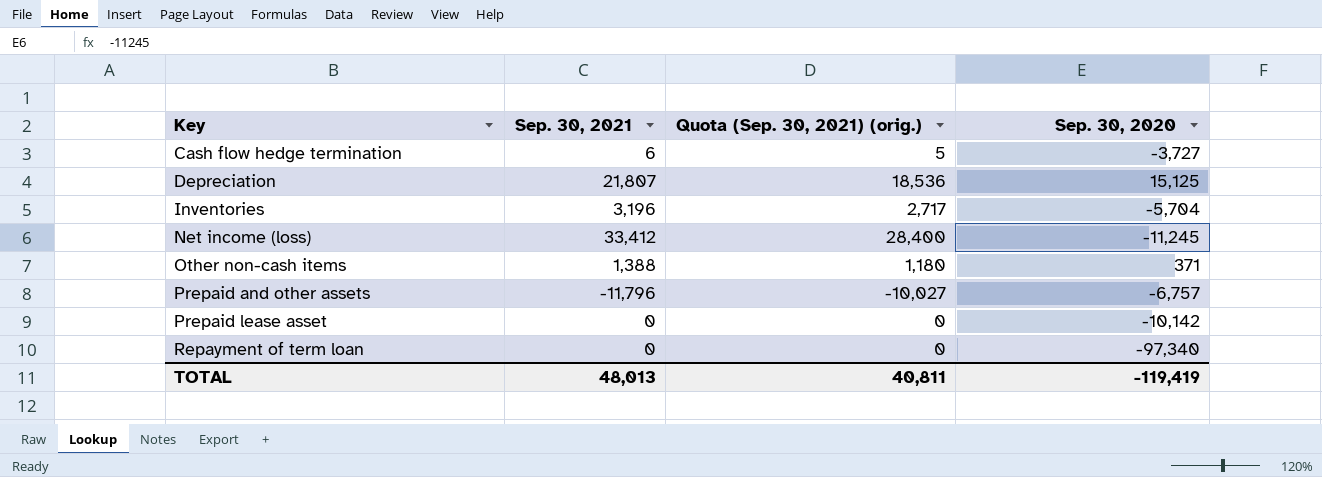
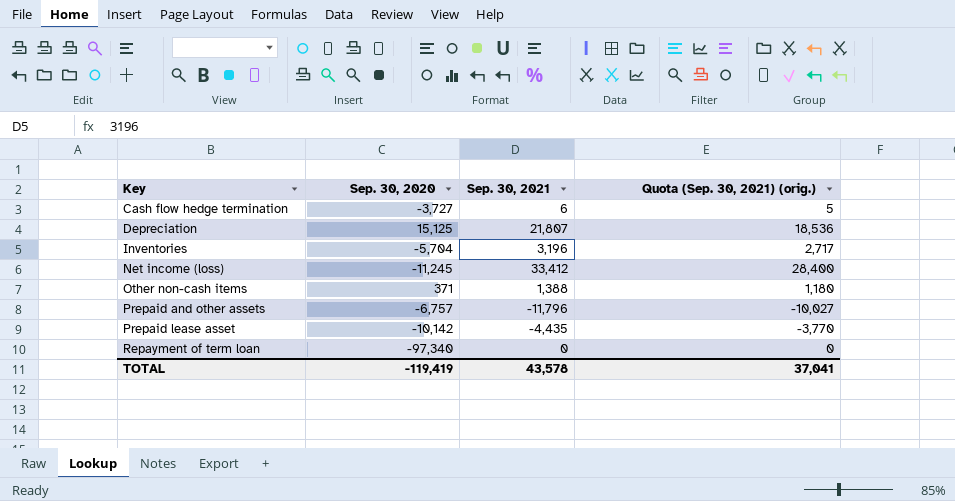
column Sep. 30, 2020 | position: 4 -> 2
Prepaid lease asset | Sep. 30, 2021: 0 -> -4,435
Prepaid lease asset | Quota (Sep. 30, 2021) (orig.): 0 -> -3,770
TOTAL | Sep. 30, 2021: 48,013 -> 43,578
TOTAL | Quota (Sep. 30, 2021) (orig.): 40,811 -> 37,041

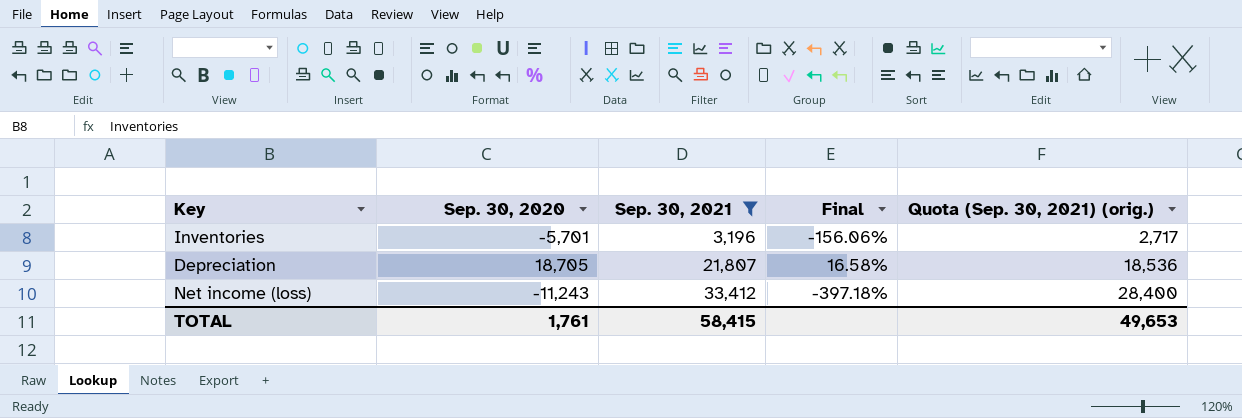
filter: none -> Sep. 30, 2021 >= 3,196
row order: Key ascending -> Sep. 30, 2021 ascending
column Final | formula: none -> ([Sep. 30, 2021] - [Sep. 30, 2020]) / [Sep. 30, 2020]
Inventories | Sep. 30, 2020: -5,704 -> -5,701
Depreciation | Sep. 30, 2020: 15,125 -> 18,705
Net income (loss) | Sep. 30, 2020: -11,245 -> -11,243
TOTAL | Sep. 30, 2020: -119,419 -> 1,761
TOTAL | Sep. 30, 2021: 43,578 -> 58,415
TOTAL | Quota (Sep. 30, 2021) (orig.): 37,041 -> 49,653

